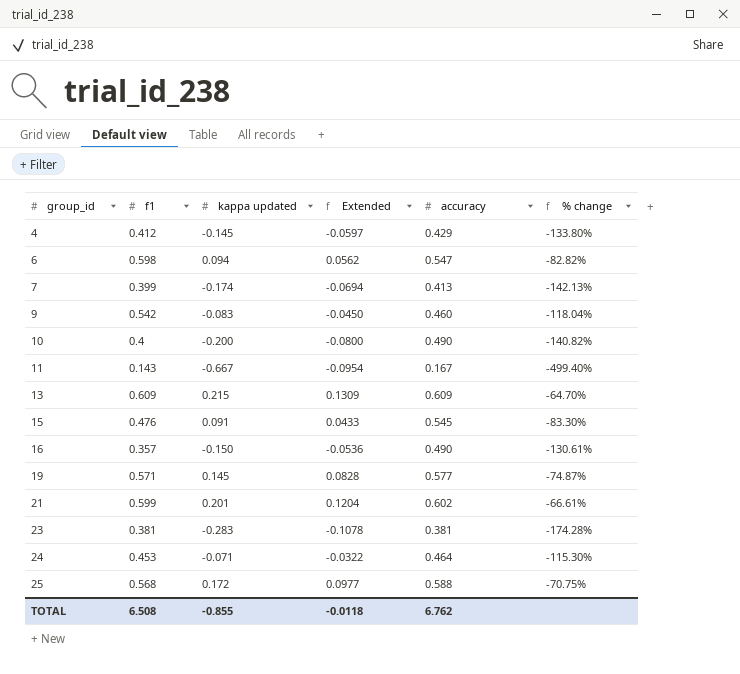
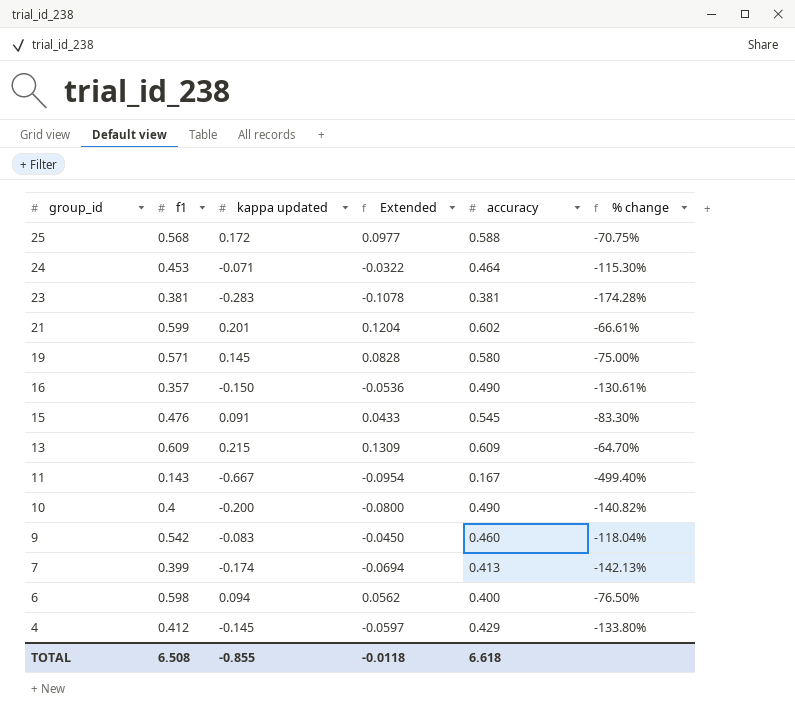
row order: group_id ascending -> group_id descending
19 | accuracy: 0.577 -> 0.580
19 | % change: -74.87% -> -75.00%
6 | accuracy: 0.547 -> 0.400
6 | % change: -82.82% -> -76.50%
TOTAL | accuracy: 6.762 -> 6.618

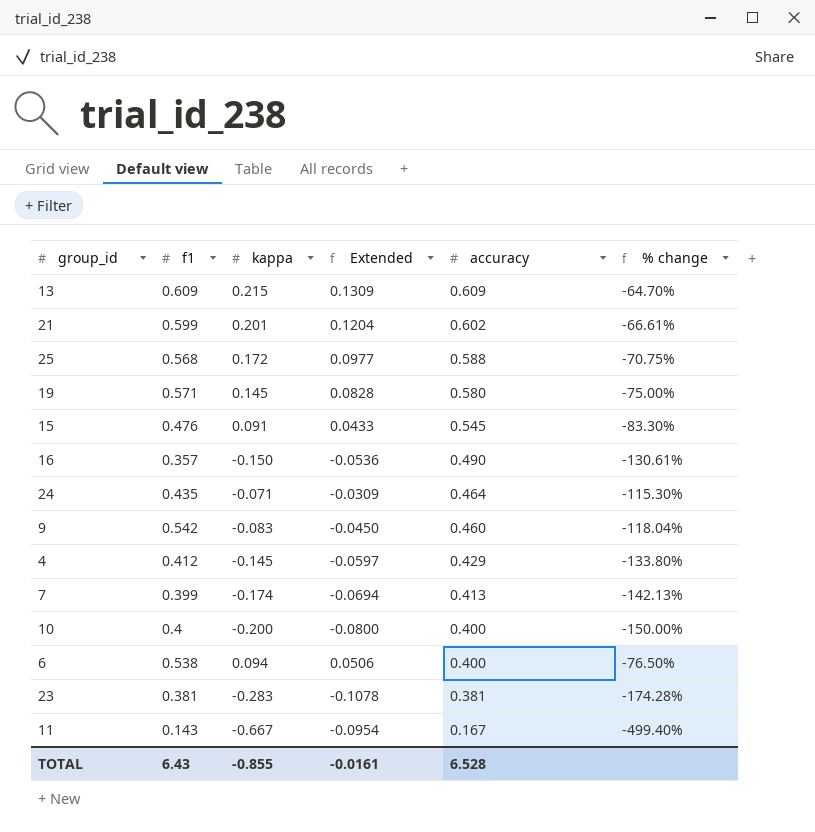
row order: group_id descending -> accuracy descending
column name: kappa updated -> kappa
24 | f1: 0.453 -> 0.435
24 | Extended: -0.0322 -> -0.0309
10 | accuracy: 0.490 -> 0.400
10 | % change: -140.82% -> -150.00%
6 | f1: 0.598 -> 0.538
6 | Extended: 0.0562 -> 0.0506
TOTAL | f1: 6.508 -> 6.43
TOTAL | Extended: -0.0118 -> -0.0161
TOTAL | accuracy: 6.618 -> 6.528

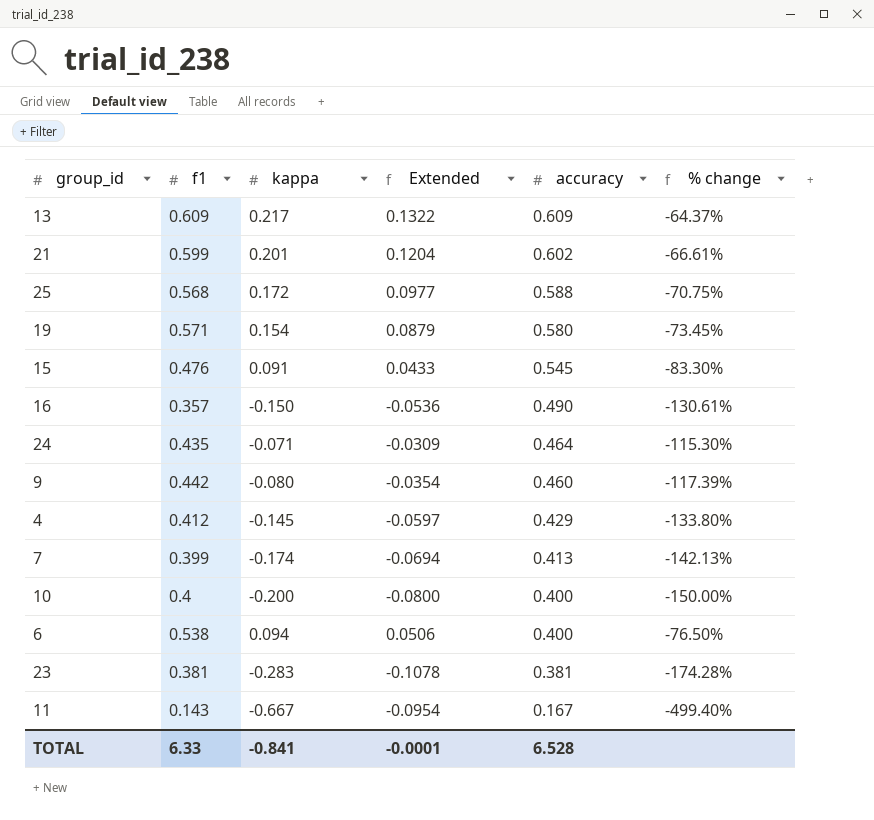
13 | kappa: 0.215 -> 0.217
13 | Extended: 0.1309 -> 0.1322
13 | % change: -64.70% -> -64.37%
19 | kappa: 0.145 -> 0.154
19 | Extended: 0.0828 -> 0.0879
19 | % change: -75.00% -> -73.45%
9 | f1: 0.542 -> 0.442
9 | kappa: -0.083 -> -0.080
9 | Extended: -0.0450 -> -0.0354
9 | % change: -118.04% -> -117.39%
TOTAL | f1: 6.43 -> 6.33
TOTAL | kappa: -0.855 -> -0.841
TOTAL | Extended: -0.0161 -> -0.0001

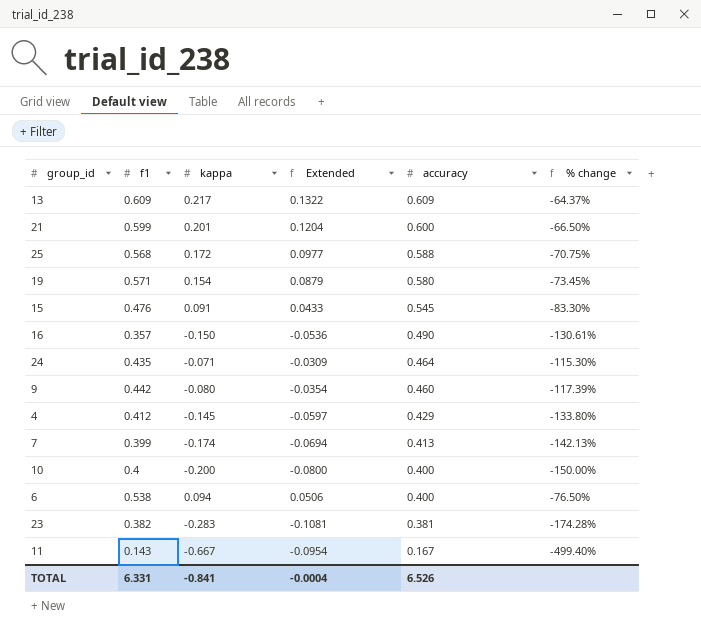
21 | accuracy: 0.602 -> 0.600
21 | % change: -66.61% -> -66.50%
23 | f1: 0.381 -> 0.382
23 | Extended: -0.1078 -> -0.1081
TOTAL | f1: 6.33 -> 6.331
TOTAL | Extended: -0.0001 -> -0.0004
TOTAL | accuracy: 6.528 -> 6.526

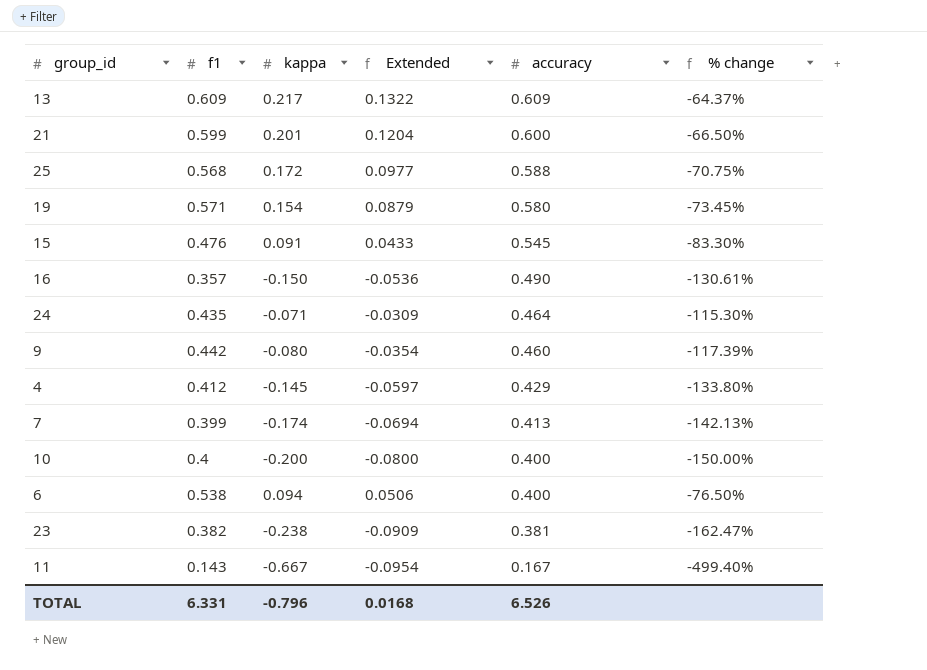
23 | kappa: -0.283 -> -0.238
23 | Extended: -0.1081 -> -0.0909
23 | % change: -174.28% -> -162.47%
TOTAL | kappa: -0.841 -> -0.796
TOTAL | Extended: -0.0004 -> 0.0168

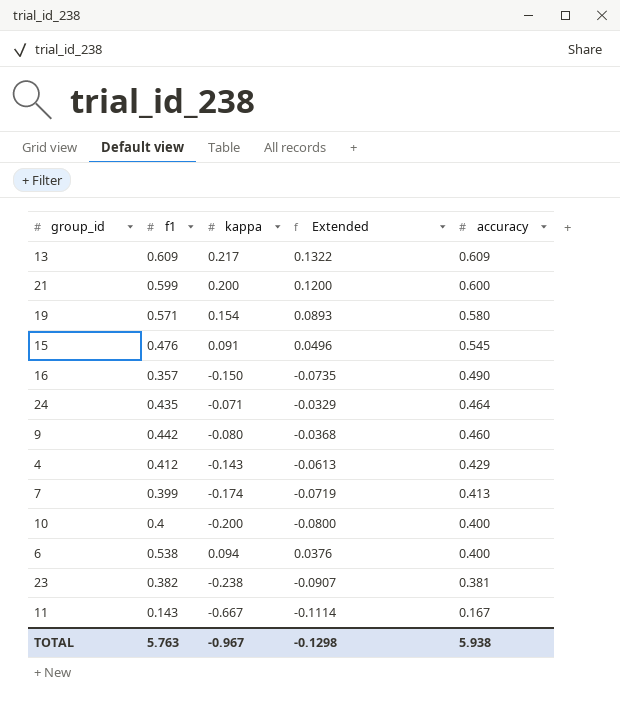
column % change | formula: ([kappa] - [accuracy]) / [accuracy] -> none
column Extended | formula: [f1] * [kappa] -> [kappa] * [accuracy]
row 25: 0.568 | 0.172 | 0.0977 | 0.588 | -70.75% -> none
21 | kappa: 0.201 -> 0.200
4 | kappa: -0.145 -> -0.143
TOTAL | f1: 6.331 -> 5.763
TOTAL | kappa: -0.796 -> -0.967
TOTAL | Extended: 0.0168 -> -0.1298
TOTAL | accuracy: 6.526 -> 5.938

